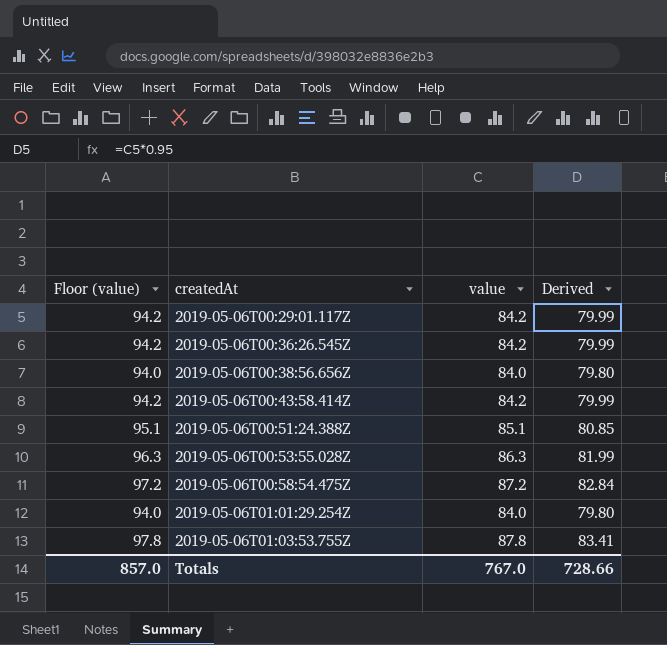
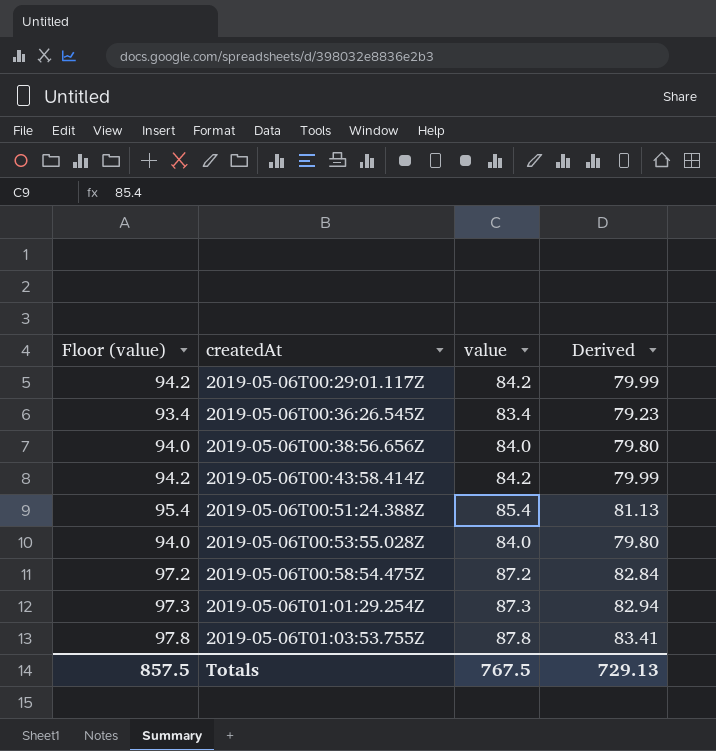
2019-05-06T00:36:26.545Z | Floor (value): 94.2 -> 93.4
2019-05-06T00:36:26.545Z | value: 84.2 -> 83.4
2019-05-06T00:36:26.545Z | Derived: 79.99 -> 79.23
2019-05-06T00:51:24.388Z | Floor (value): 95.1 -> 95.4
2019-05-06T00:51:24.388Z | value: 85.1 -> 85.4
2019-05-06T00:51:24.388Z | Derived: 80.85 -> 81.13
2019-05-06T00:53:55.028Z | Floor (value): 96.3 -> 94.0
2019-05-06T00:53:55.028Z | value: 86.3 -> 84.0
2019-05-06T00:53:55.028Z | Derived: 81.99 -> 79.80
2019-05-06T01:01:29.254Z | Floor (value): 94.0 -> 97.3
2019-05-06T01:01:29.254Z | value: 84.0 -> 87.3
2019-05-06T01:01:29.254Z | Derived: 79.80 -> 82.94
Totals | Floor (value): 857.0 -> 857.5
Totals | value: 767.0 -> 767.5
Totals | Derived: 728.66 -> 729.13

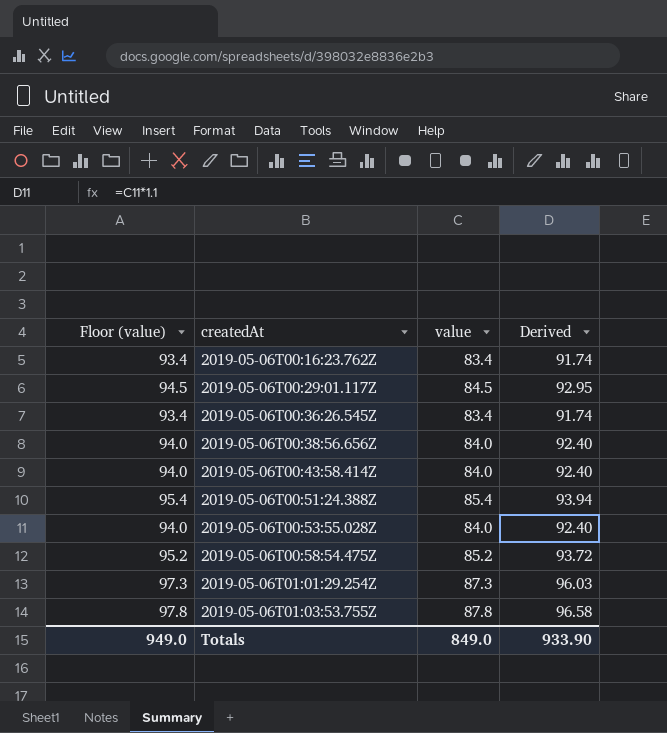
column Derived | formula: [value] * 0.95 -> [value] * 1.1
row 2019-05-06T00:16:23.762Z: none -> 93.4 | 83.4 | 91.74
2019-05-06T00:29:01.117Z | Floor (value): 94.2 -> 94.5
2019-05-06T00:29:01.117Z | value: 84.2 -> 84.5
2019-05-06T00:43:58.414Z | Floor (value): 94.2 -> 94.0
2019-05-06T00:43:58.414Z | value: 84.2 -> 84.0
2019-05-06T00:58:54.475Z | Floor (value): 97.2 -> 95.2
2019-05-06T00:58:54.475Z | value: 87.2 -> 85.2
Totals | Floor (value): 857.5 -> 949.0
Totals | value: 767.5 -> 849.0
Totals | Derived: 729.13 -> 933.90

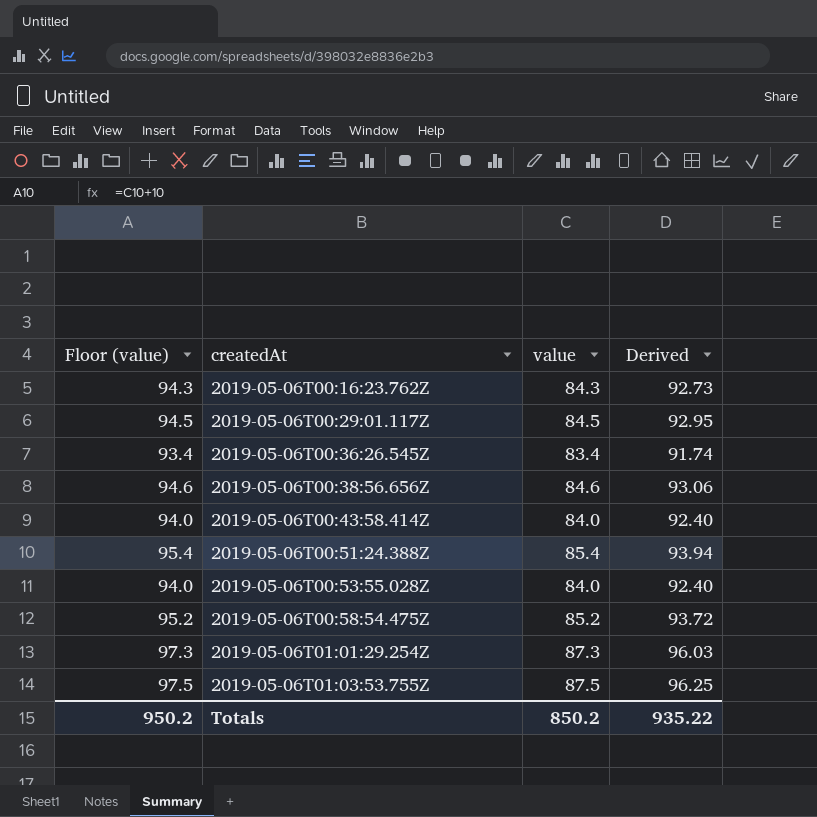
2019-05-06T00:16:23.762Z | Floor (value): 93.4 -> 94.3
2019-05-06T00:16:23.762Z | value: 83.4 -> 84.3
2019-05-06T00:16:23.762Z | Derived: 91.74 -> 92.73
2019-05-06T00:38:56.656Z | Floor (value): 94.0 -> 94.6
2019-05-06T00:38:56.656Z | value: 84.0 -> 84.6
2019-05-06T00:38:56.656Z | Derived: 92.40 -> 93.06
2019-05-06T01:03:53.755Z | Floor (value): 97.8 -> 97.5
2019-05-06T01:03:53.755Z | value: 87.8 -> 87.5
2019-05-06T01:03:53.755Z | Derived: 96.58 -> 96.25
Totals | Floor (value): 949.0 -> 950.2
Totals | value: 849.0 -> 850.2
Totals | Derived: 933.90 -> 935.22

